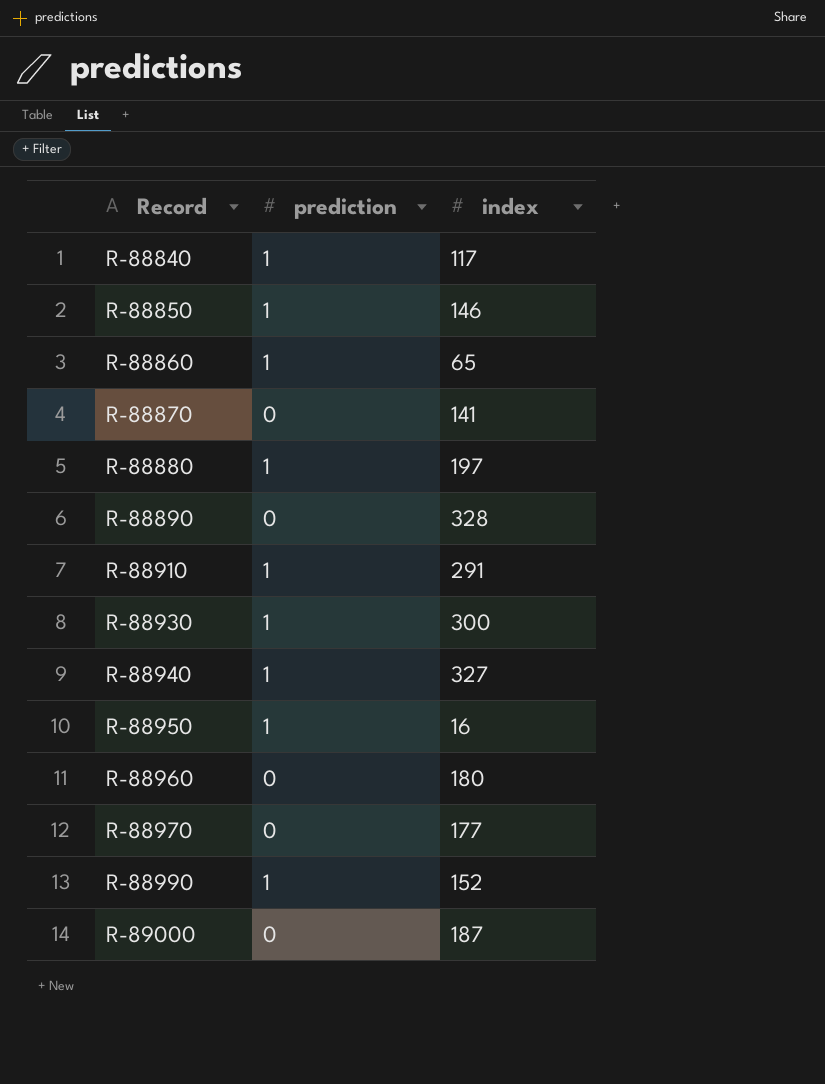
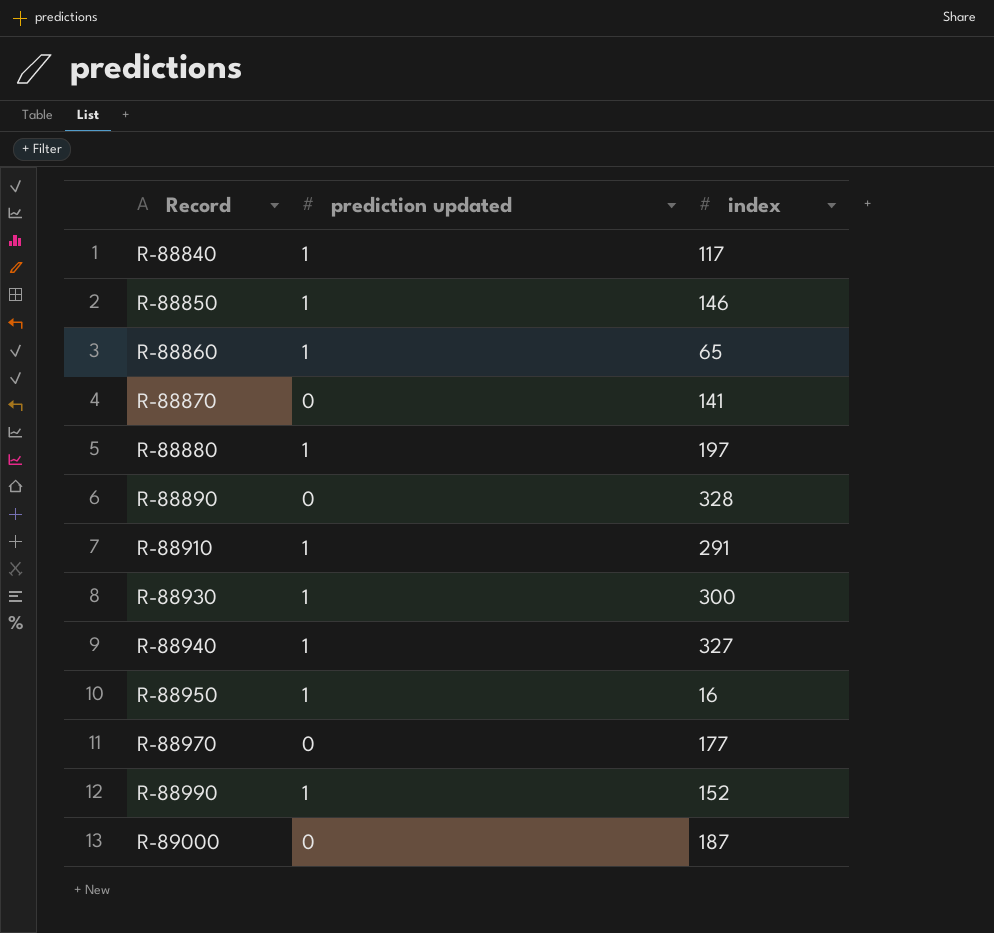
column name: prediction -> prediction updated
row R-88960: 0 | 180 -> none

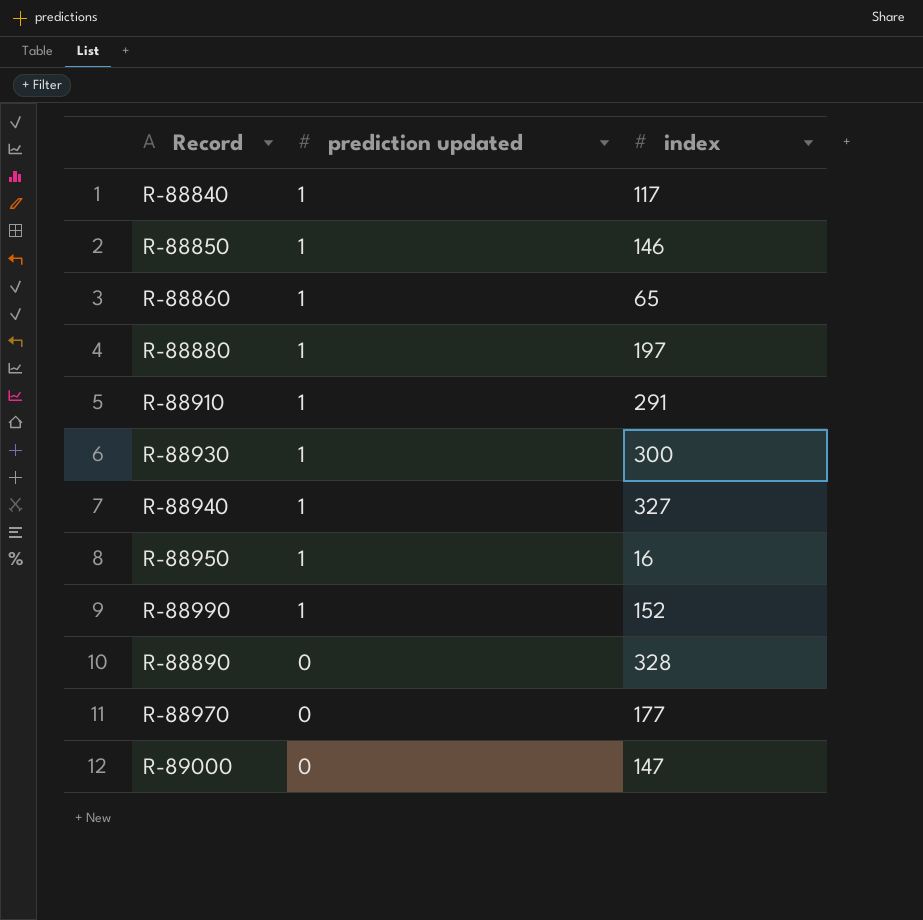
row order: Record ascending -> prediction updated descending
row R-88870: 0 | 141 -> none
R-89000 | index: 187 -> 147

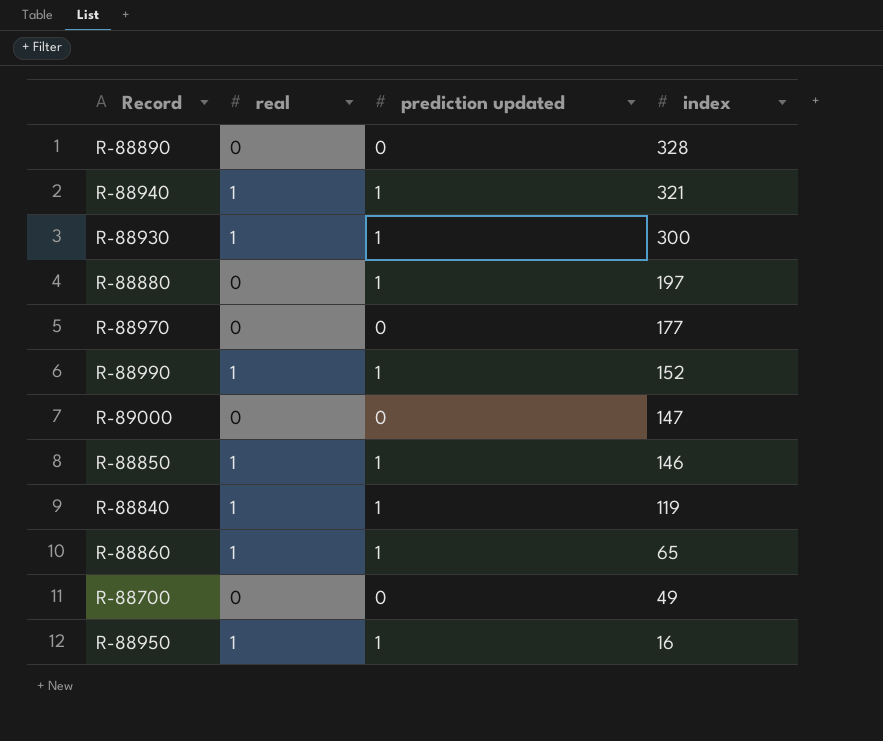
row order: prediction updated descending -> index descending
column real | position: none -> 2
row R-88910: 1 | 291 -> none
R-88940 | index: 327 -> 321
R-88840 | index: 117 -> 119
row R-88700: none -> 0 | 0 | 49

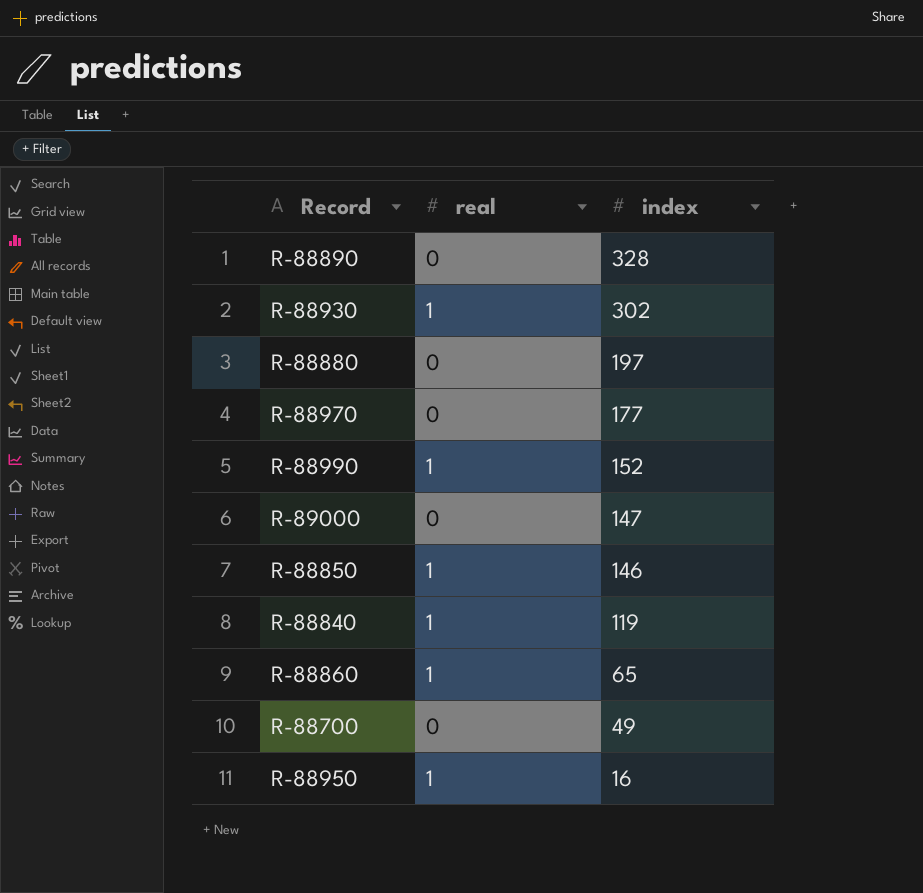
column prediction updated | position: 3 -> none
row R-88940: 1 | 1 | 321 -> none
R-88930 | index: 300 -> 302

